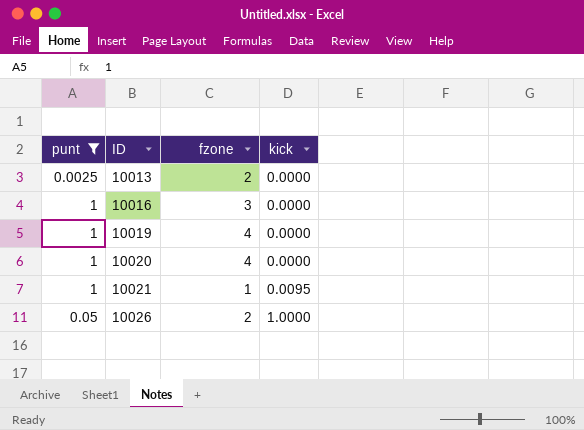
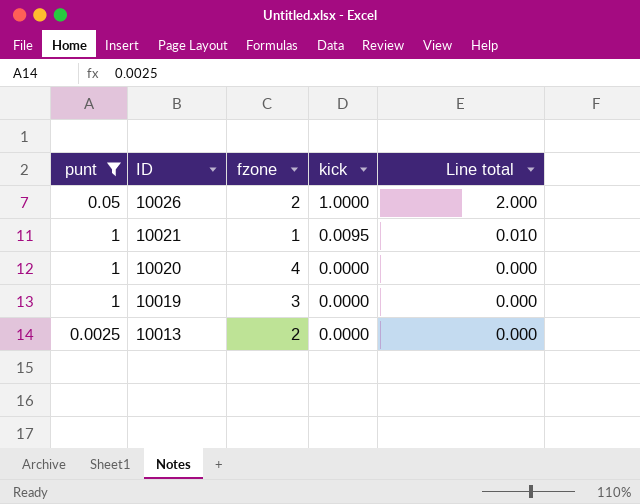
row order: ID ascending -> ID descending
column Line total | formula: none -> [fzone] * [kick]
row 10016: 1 | 3 | 0.0000 -> none
10019 | fzone: 4 -> 3

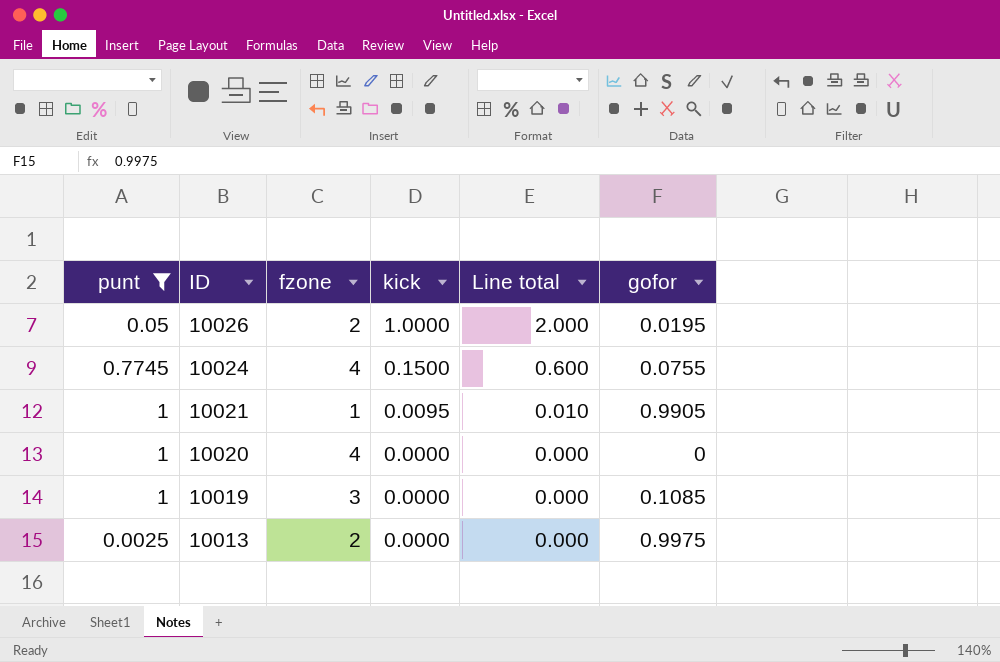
column gofor | position: none -> 6
row 10024: none -> 0.7745 | 4 | 0.1500 | 0.600 | 0.0755

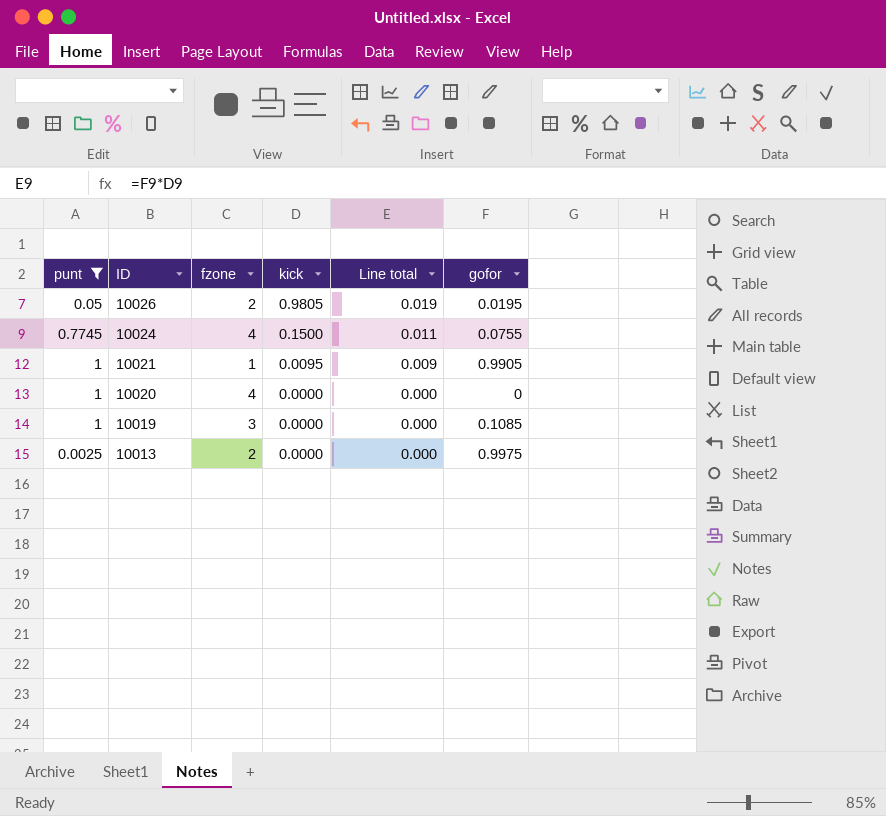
column Line total | formula: [fzone] * [kick] -> [kick] * [gofor]
10026 | kick: 1.0000 -> 0.9805

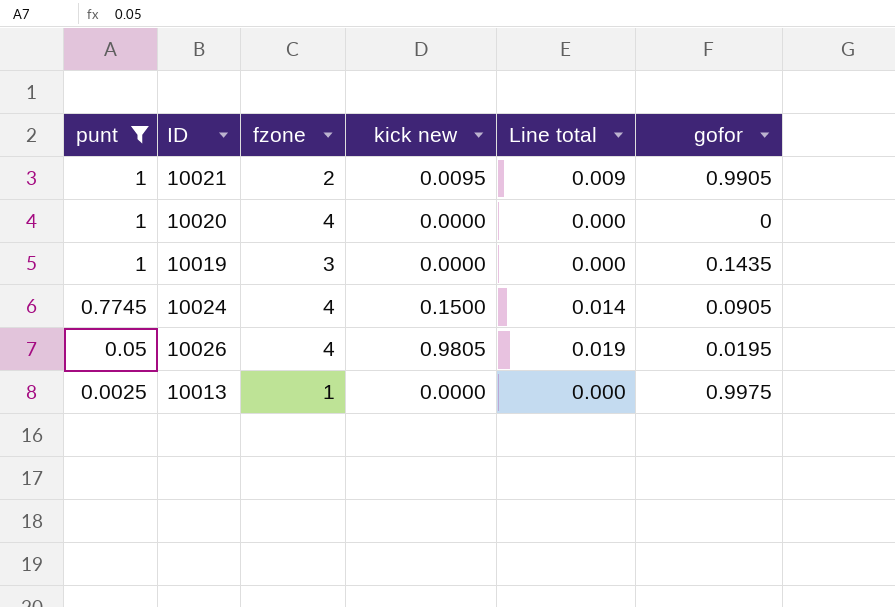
row order: ID descending -> punt descending
column name: kick -> kick new
10021 | fzone: 1 -> 2
10019 | gofor: 0.1085 -> 0.1435
10024 | Line total: 0.011 -> 0.014
10024 | gofor: 0.0755 -> 0.0905
10026 | fzone: 2 -> 4
10013 | fzone: 2 -> 1

